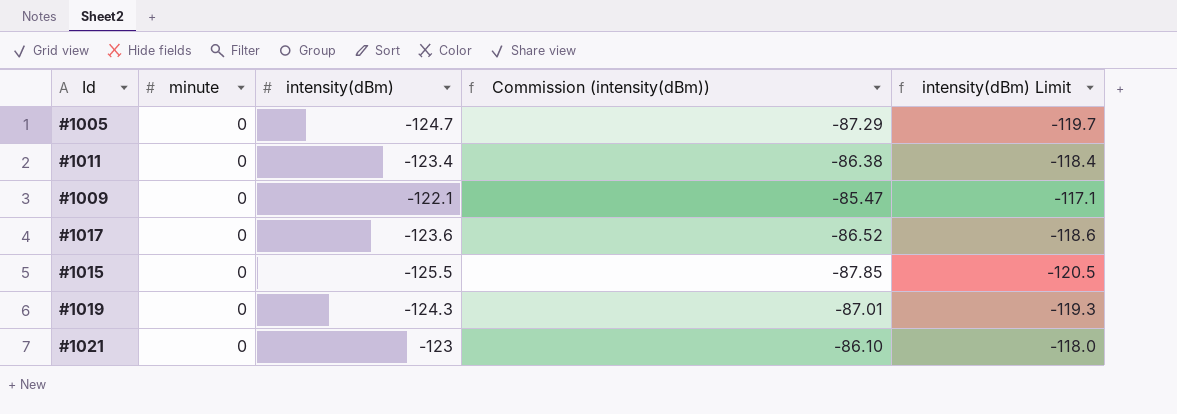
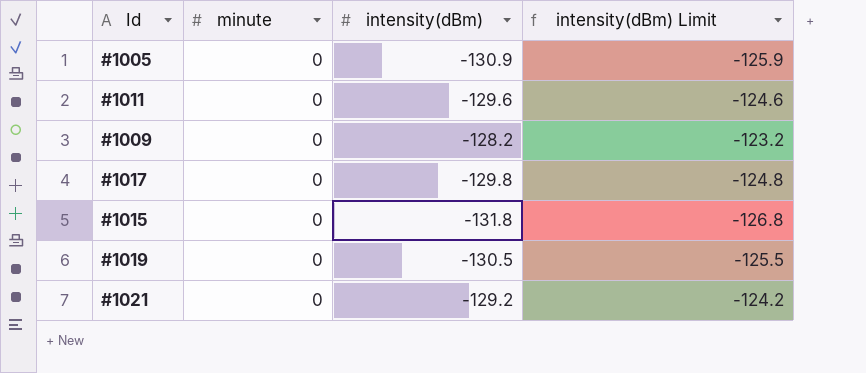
column Commission (intensity(dBm)) | formula: [intensity(dBm)] * 0.7 -> none
#1005 | intensity(dBm): -124.7 -> -130.9
#1005 | intensity(dBm) Limit: -119.7 -> -125.9
#1011 | intensity(dBm): -123.4 -> -129.6
#1011 | intensity(dBm) Limit: -118.4 -> -124.6
#1009 | intensity(dBm): -122.1 -> -128.2
#1009 | intensity(dBm) Limit: -117.1 -> -123.2
#1017 | intensity(dBm): -123.6 -> -129.8
#1017 | intensity(dBm) Limit: -118.6 -> -124.8
#1015 | intensity(dBm): -125.5 -> -131.8
#1015 | intensity(dBm) Limit: -120.5 -> -126.8
#1019 | intensity(dBm): -124.3 -> -130.5
#1019 | intensity(dBm) Limit: -119.3 -> -125.5
#1021 | intensity(dBm): -123 -> -129.2
#1021 | intensity(dBm) Limit: -118.0 -> -124.2

